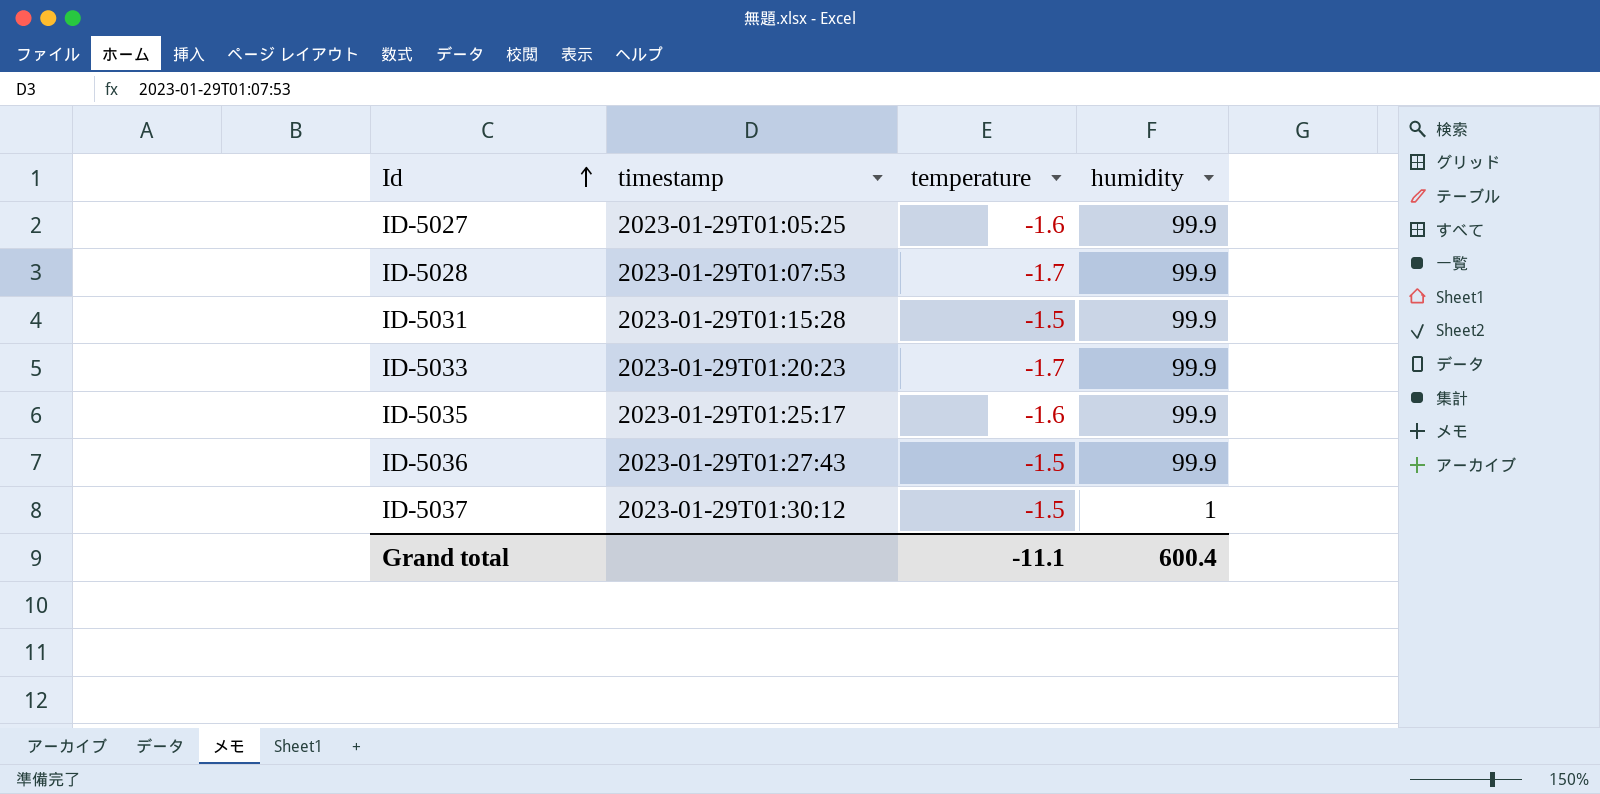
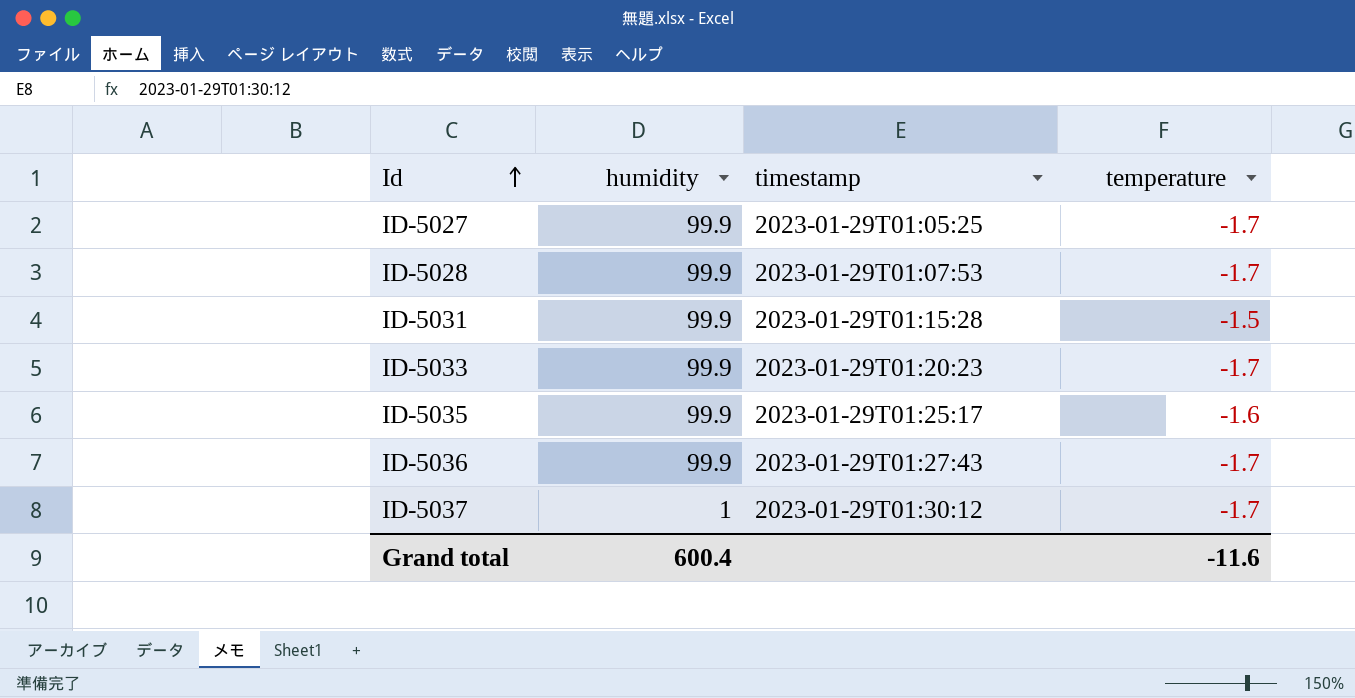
column humidity | position: 4 -> 2
ID-5027 | temperature: -1.6 -> -1.7
ID-5036 | temperature: -1.5 -> -1.7
ID-5037 | temperature: -1.5 -> -1.7
Grand total | temperature: -11.1 -> -11.6

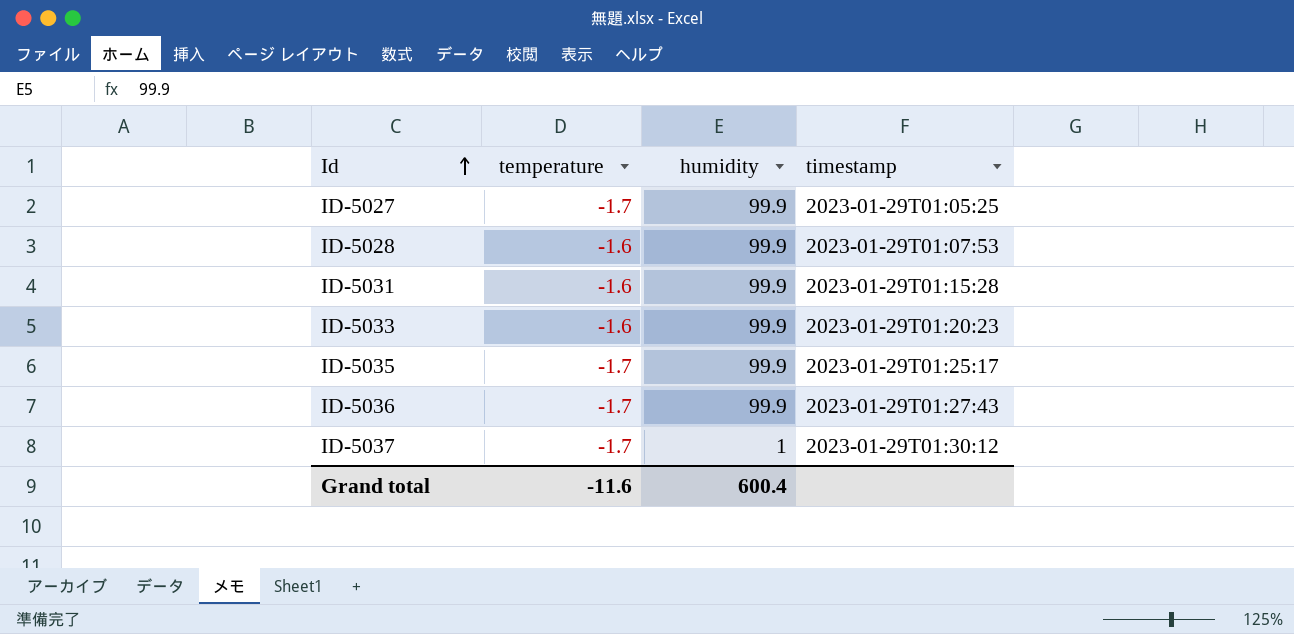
column temperature | position: 4 -> 2
ID-5028 | temperature: -1.7 -> -1.6
ID-5031 | temperature: -1.5 -> -1.6
ID-5033 | temperature: -1.7 -> -1.6
ID-5035 | temperature: -1.6 -> -1.7

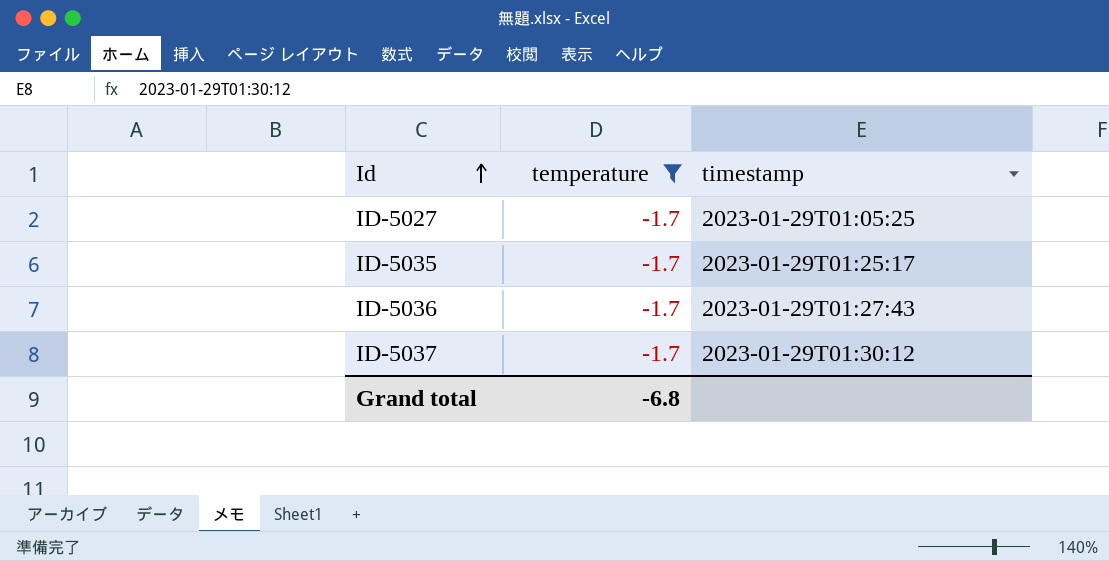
filter: none -> temperature = -1.7
column humidity | position: 3 -> none
Grand total | temperature: -11.6 -> -6.8

